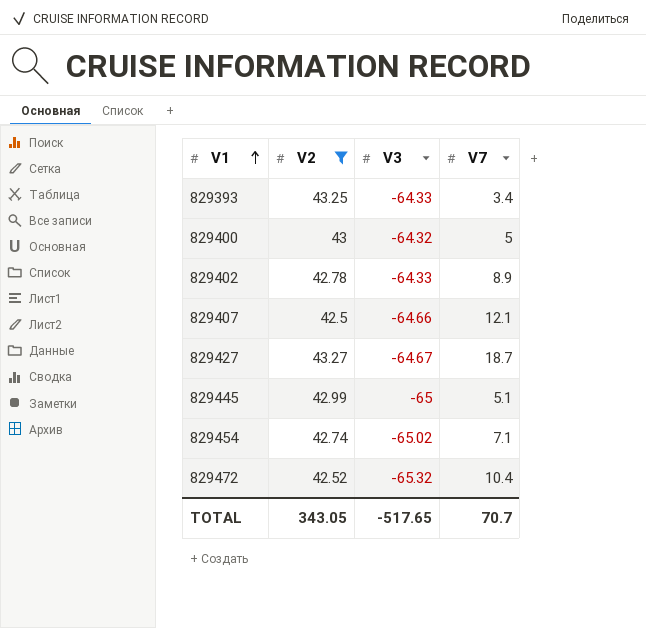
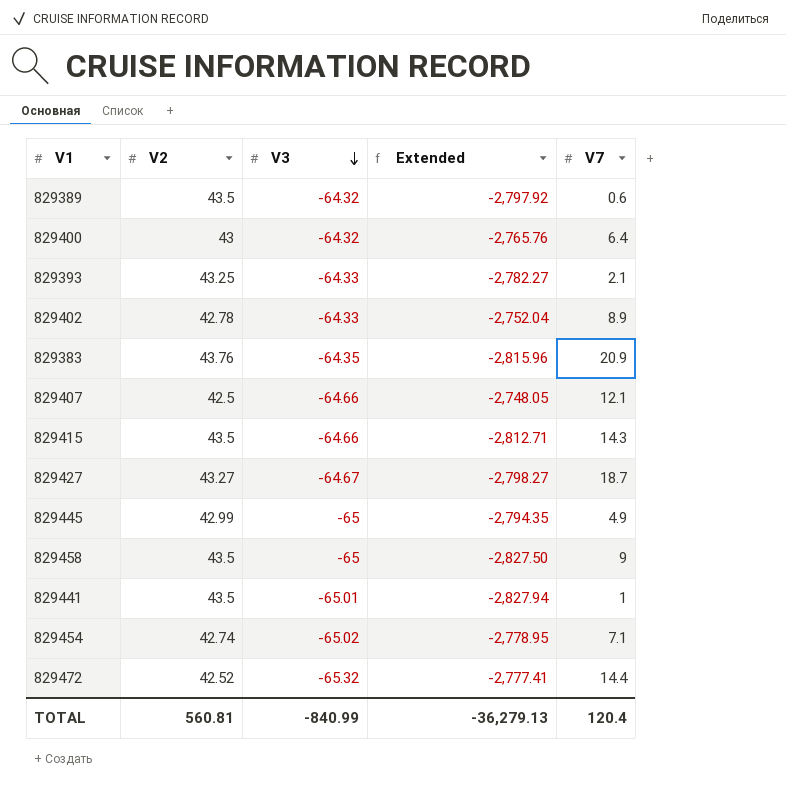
filter: V2 <= 43.27 -> none
row order: V1 ascending -> V3 descending
column Extended | formula: none -> [V2] * [V3]
829400 | V7: 5 -> 6.4
829393 | V7: 3.4 -> 2.1
829445 | V7: 5.1 -> 4.9
829472 | V7: 10.4 -> 14.4
TOTAL | V2: 343.05 -> 560.81
TOTAL | V3: -517.65 -> -840.99
TOTAL | V7: 70.7 -> 120.4

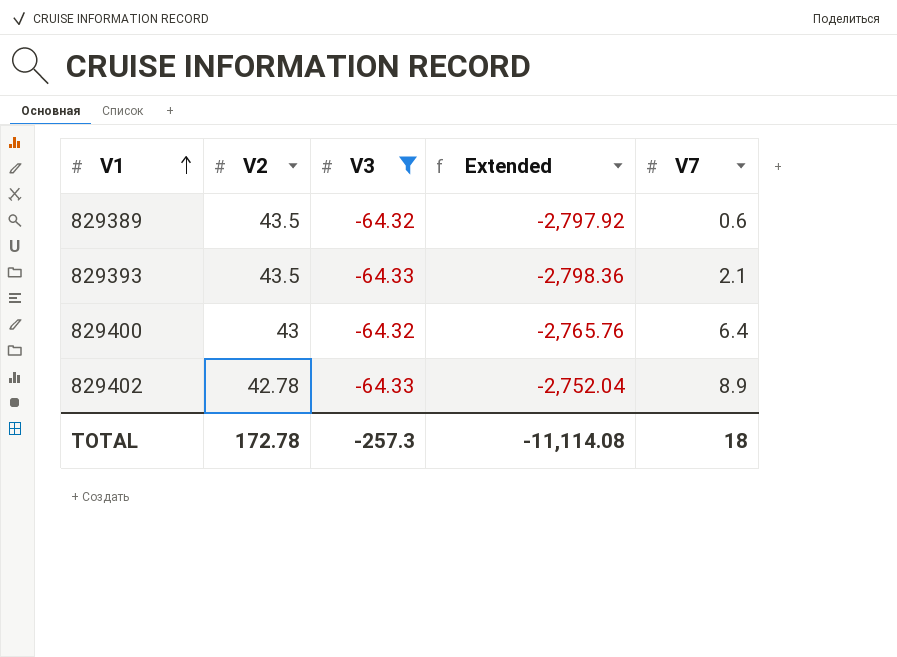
filter: none -> V3 >= -64.33
row order: V3 descending -> V1 ascending
829393 | V2: 43.25 -> 43.5
829393 | Extended: -2,782.27 -> -2,798.36
TOTAL | V2: 560.81 -> 172.78
TOTAL | V3: -840.99 -> -257.3
TOTAL | Extended: -36,279.13 -> -11,114.08
TOTAL | V7: 120.4 -> 18

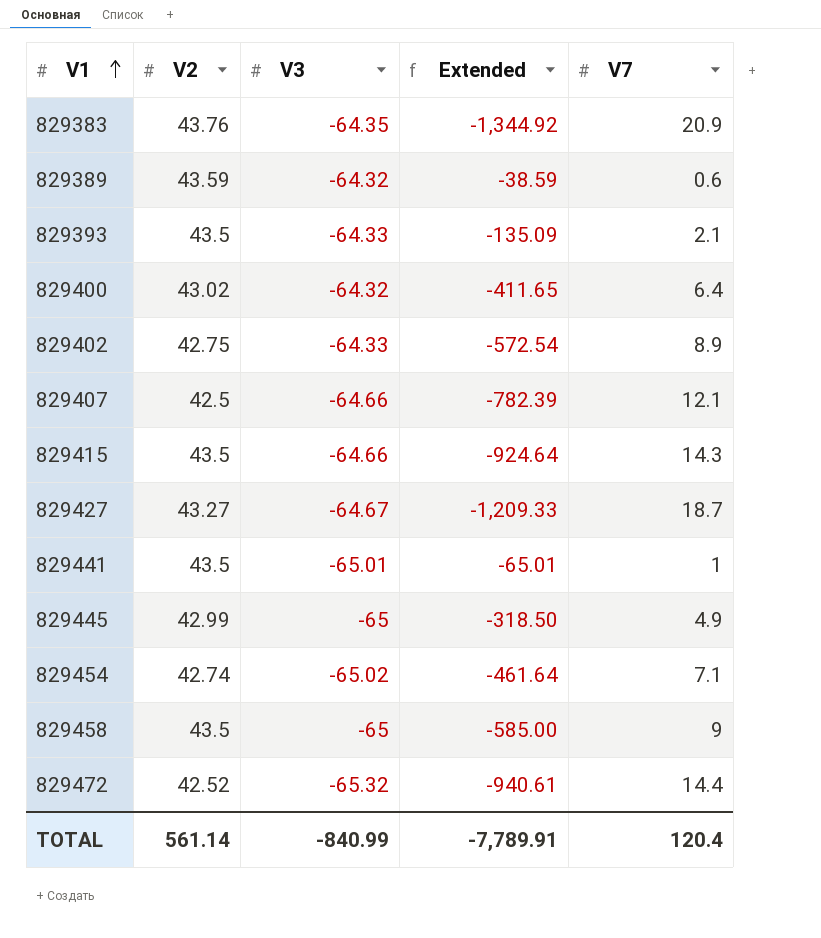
filter: V3 >= -64.33 -> none
column Extended | formula: [V2] * [V3] -> [V3] * [V7]
829389 | V2: 43.5 -> 43.59
829400 | V2: 43 -> 43.02
829402 | V2: 42.78 -> 42.75
TOTAL | V2: 172.78 -> 561.14
TOTAL | V3: -257.3 -> -840.99
TOTAL | Extended: -11,114.08 -> -7,789.91
TOTAL | V7: 18 -> 120.4

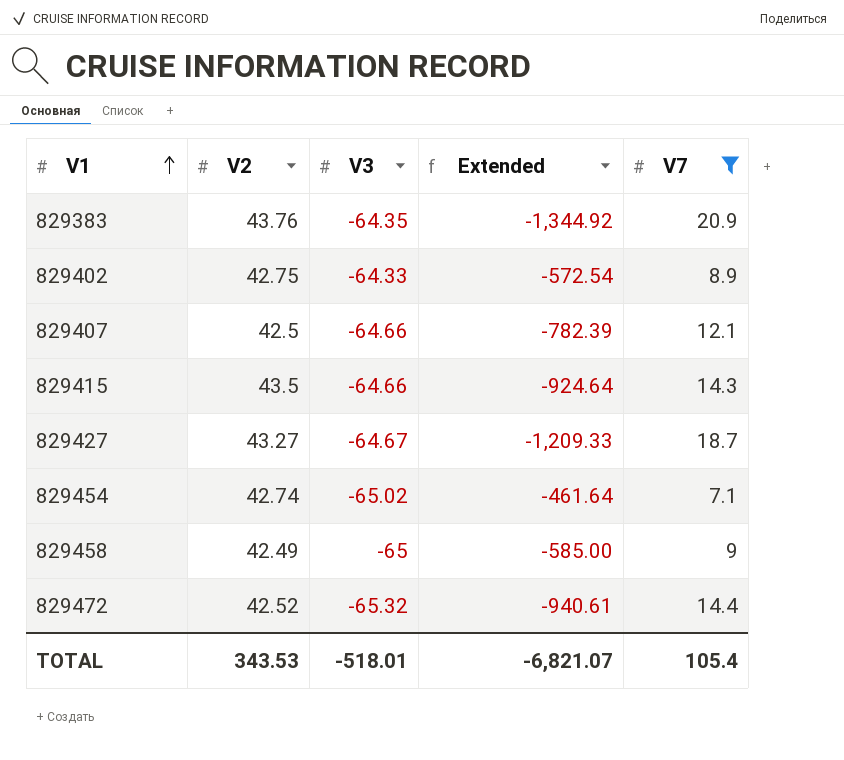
filter: none -> V7 >= 7.1
829458 | V2: 43.5 -> 42.49
TOTAL | V2: 561.14 -> 343.53
TOTAL | V3: -840.99 -> -518.01
TOTAL | Extended: -7,789.91 -> -6,821.07
TOTAL | V7: 120.4 -> 105.4

